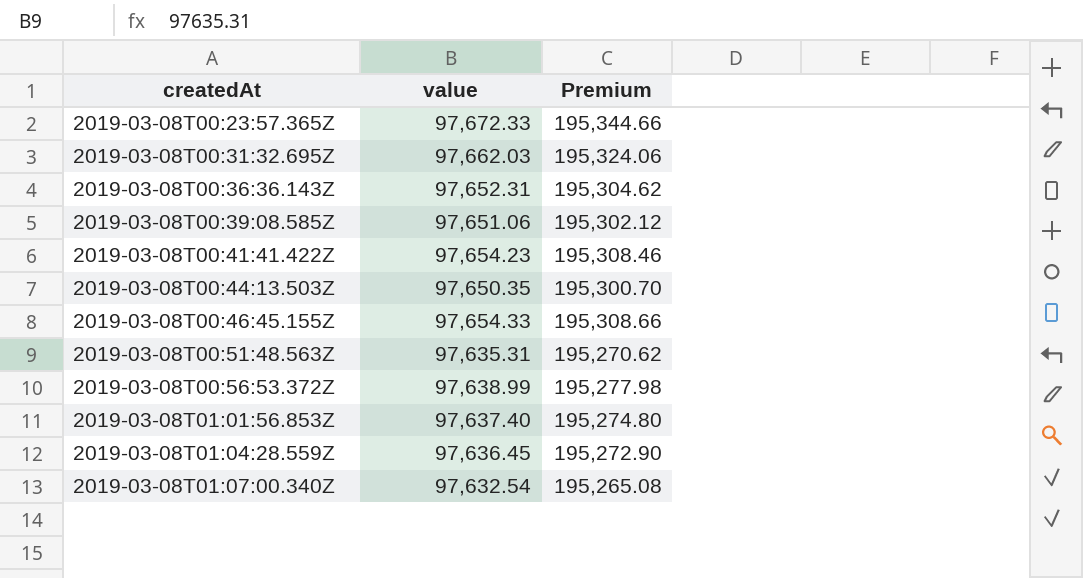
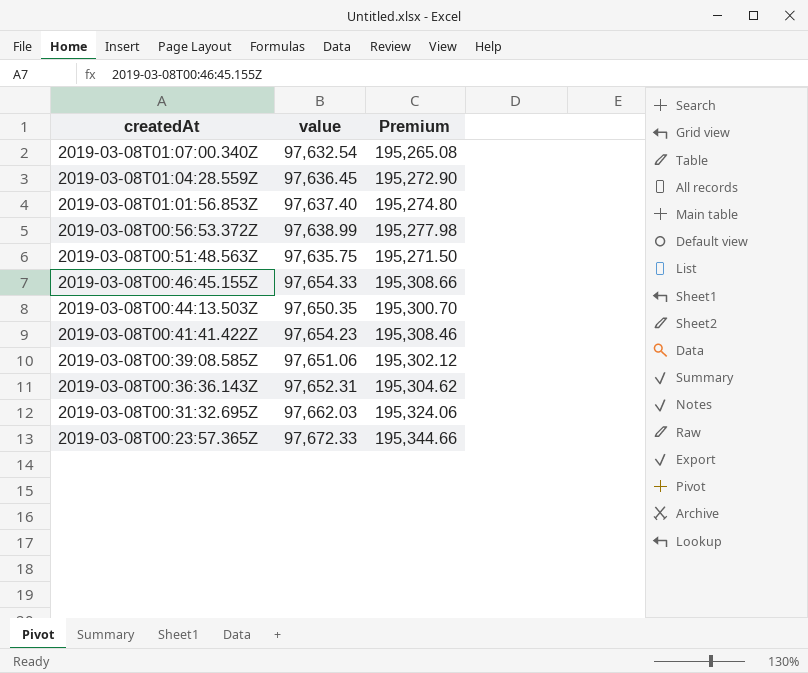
row order: createdAt ascending -> createdAt descending
2019-03-08T00:51:48.563Z | value: 97,635.31 -> 97,635.75
2019-03-08T00:51:48.563Z | Premium: 195,270.62 -> 195,271.50

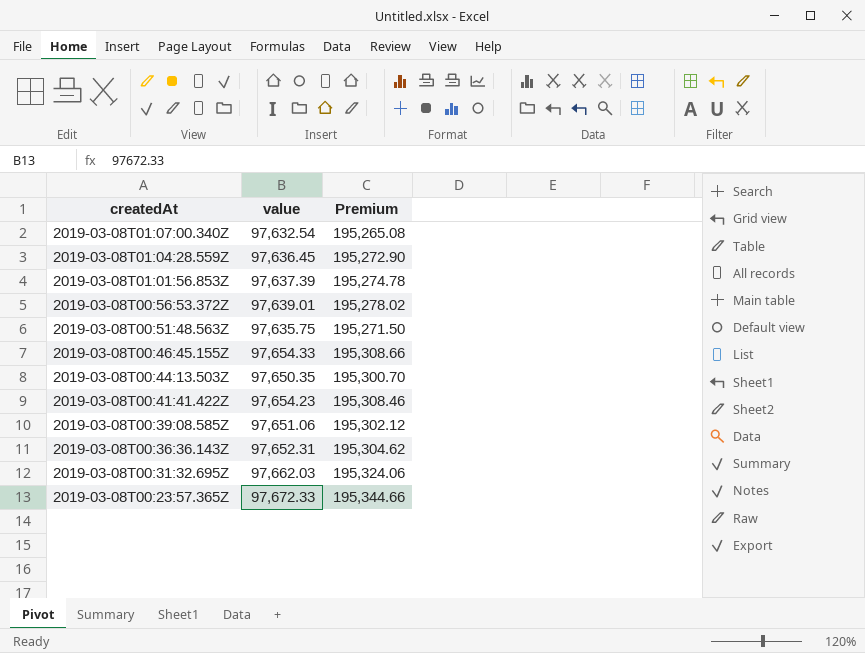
2019-03-08T01:01:56.853Z | value: 97,637.40 -> 97,637.39
2019-03-08T01:01:56.853Z | Premium: 195,274.80 -> 195,274.78
2019-03-08T00:56:53.372Z | value: 97,638.99 -> 97,639.01
2019-03-08T00:56:53.372Z | Premium: 195,277.98 -> 195,278.02

